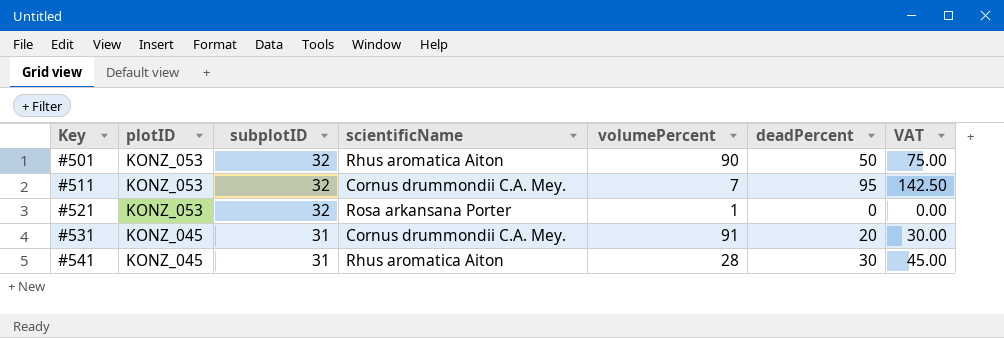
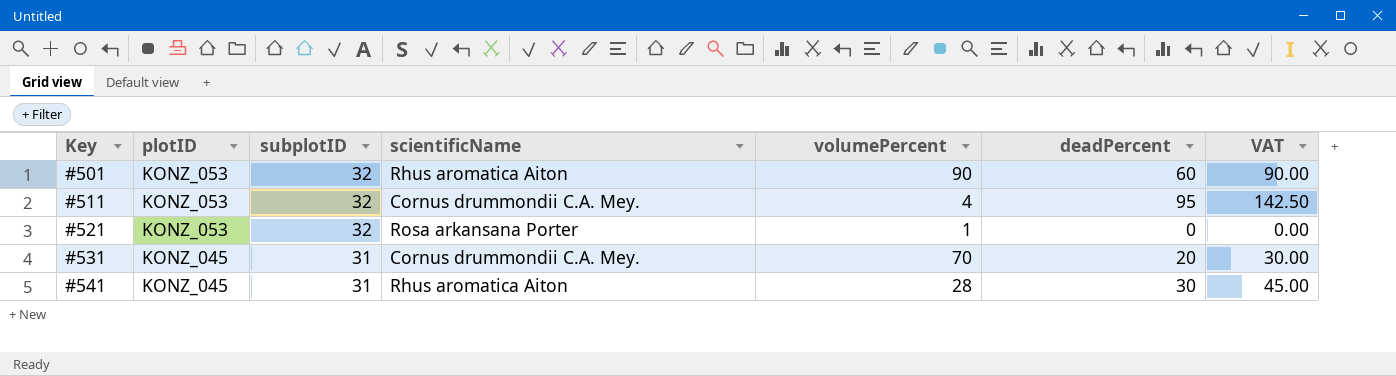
#501 | deadPercent: 50 -> 60
#501 | VAT: 75.00 -> 90.00
#511 | volumePercent: 7 -> 4
#531 | volumePercent: 91 -> 70

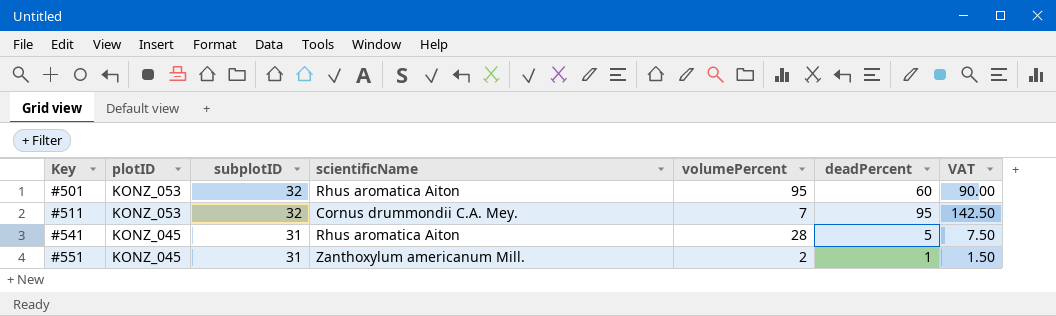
row #521: KONZ_053 | 32 | Rosa arkansana Porter | 1 | 0 | 0.00 -> none
row #531: KONZ_045 | 31 | Cornus drummondii C.A. Mey. | 70 | 20 | 30.00 -> none
#501 | volumePercent: 90 -> 95
#511 | volumePercent: 4 -> 7
#541 | deadPercent: 30 -> 5
#541 | VAT: 45.00 -> 7.50
row #551: none -> KONZ_045 | 31 | Zanthoxylum americanum Mill. | 2 | 1 | 1.50

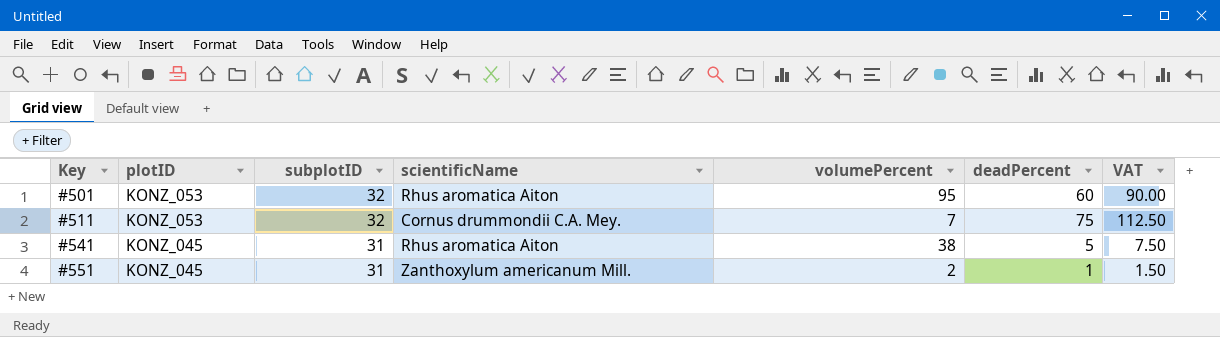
#511 | deadPercent: 95 -> 75
#511 | VAT: 142.50 -> 112.50
#541 | volumePercent: 28 -> 38

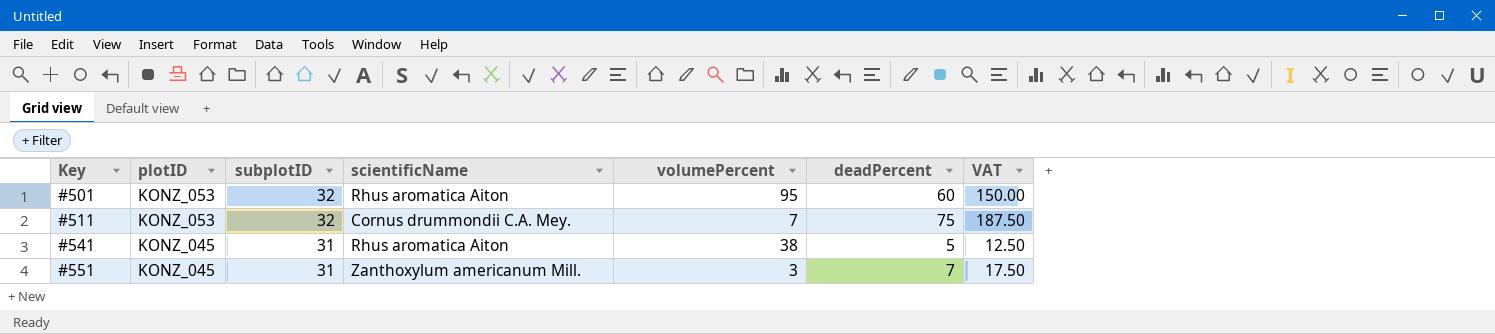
column VAT | formula: [deadPercent] * 1.5 -> [deadPercent] * 2.5
#551 | volumePercent: 2 -> 3
#551 | deadPercent: 1 -> 7

